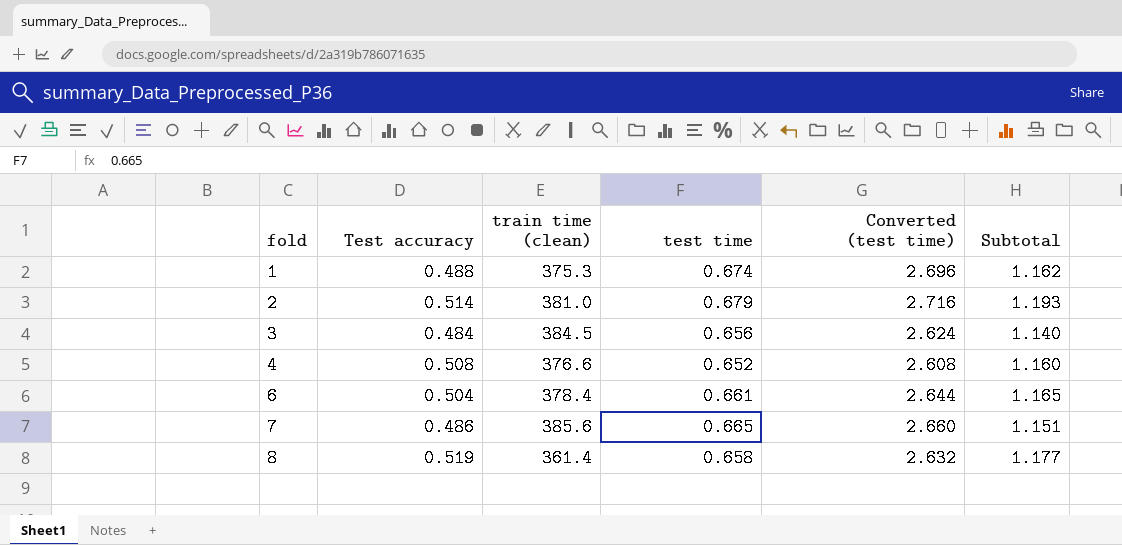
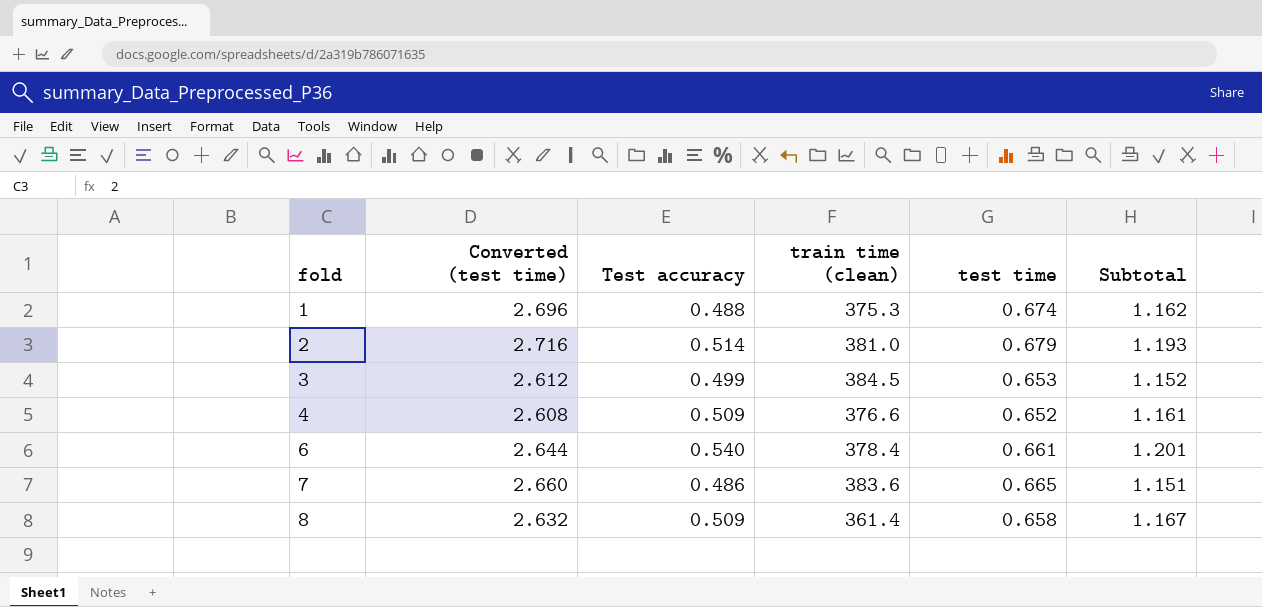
column Converted (test time) | position: 5 -> 2
3 | Converted (test time): 2.624 -> 2.612
3 | Test accuracy: 0.484 -> 0.499
3 | test time: 0.656 -> 0.653
3 | Subtotal: 1.140 -> 1.152
4 | Test accuracy: 0.508 -> 0.509
4 | Subtotal: 1.160 -> 1.161
6 | Test accuracy: 0.504 -> 0.540
6 | Subtotal: 1.165 -> 1.201
7 | train time (clean): 385.6 -> 383.6
8 | Test accuracy: 0.519 -> 0.509
8 | Subtotal: 1.177 -> 1.167

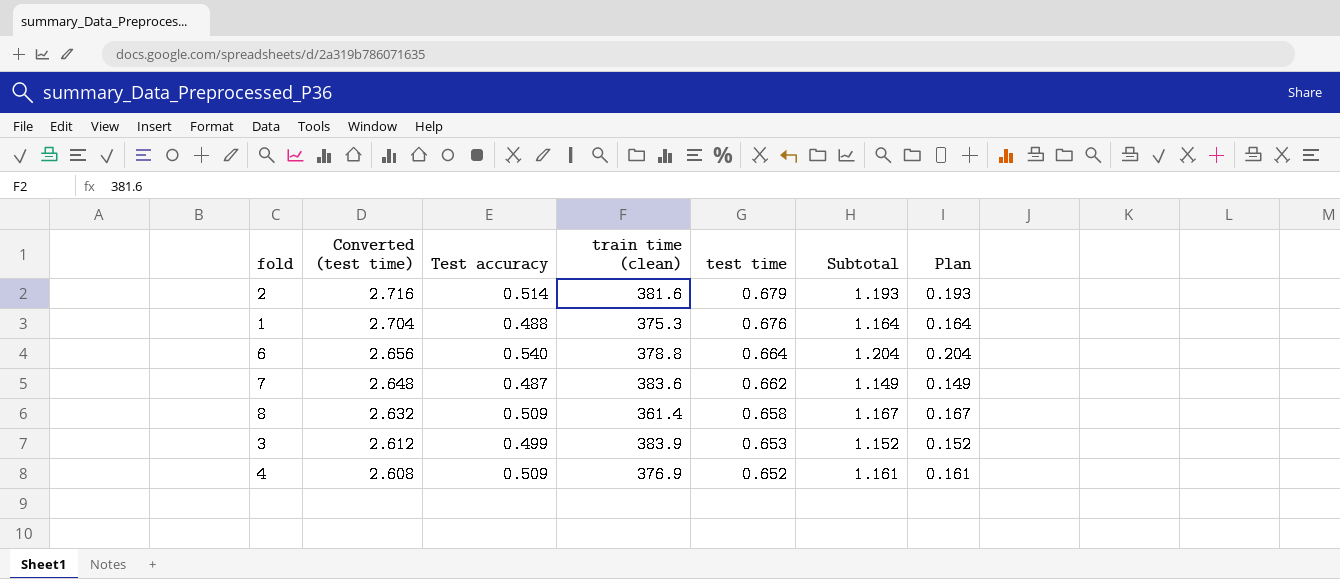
row order: fold ascending -> Converted (test time) descending
column Plan | formula: none -> [Subtotal] - 1
2 | train time (clean): 381.0 -> 381.6
1 | Converted (test time): 2.696 -> 2.704
1 | test time: 0.674 -> 0.676
1 | Subtotal: 1.162 -> 1.164
6 | Converted (test time): 2.644 -> 2.656
6 | train time (clean): 378.4 -> 378.8
6 | test time: 0.661 -> 0.664
6 | Subtotal: 1.201 -> 1.204
7 | Converted (test time): 2.660 -> 2.648
7 | Test accuracy: 0.486 -> 0.487
7 | test time: 0.665 -> 0.662
7 | Subtotal: 1.151 -> 1.149
3 | train time (clean): 384.5 -> 383.9
4 | train time (clean): 376.6 -> 376.9

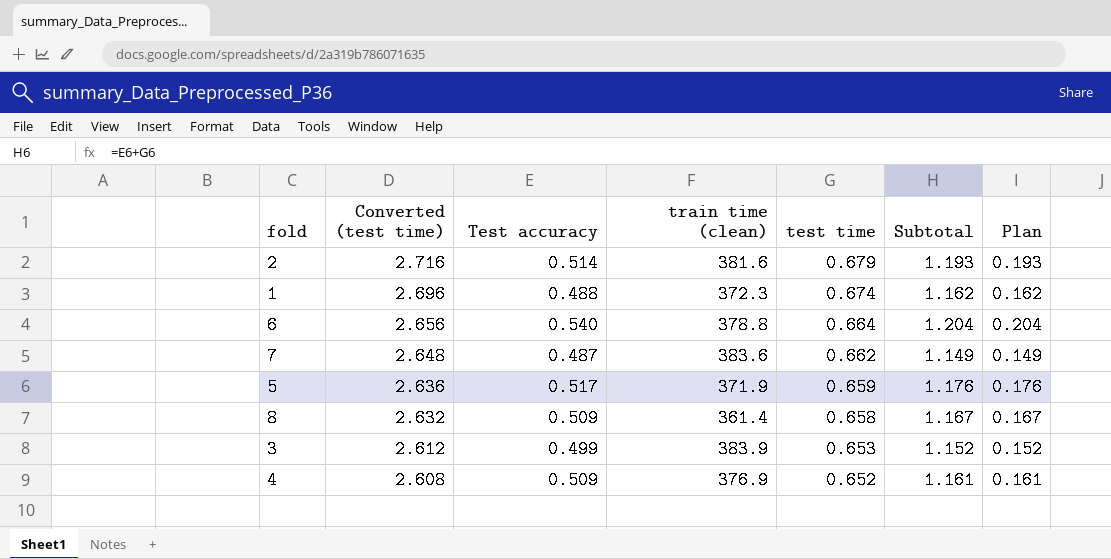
1 | Converted (test time): 2.704 -> 2.696
1 | train time (clean): 375.3 -> 372.3
1 | test time: 0.676 -> 0.674
1 | Subtotal: 1.164 -> 1.162
1 | Plan: 0.164 -> 0.162
row 5: none -> 2.636 | 0.517 | 371.9 | 0.659 | 1.176 | 0.176

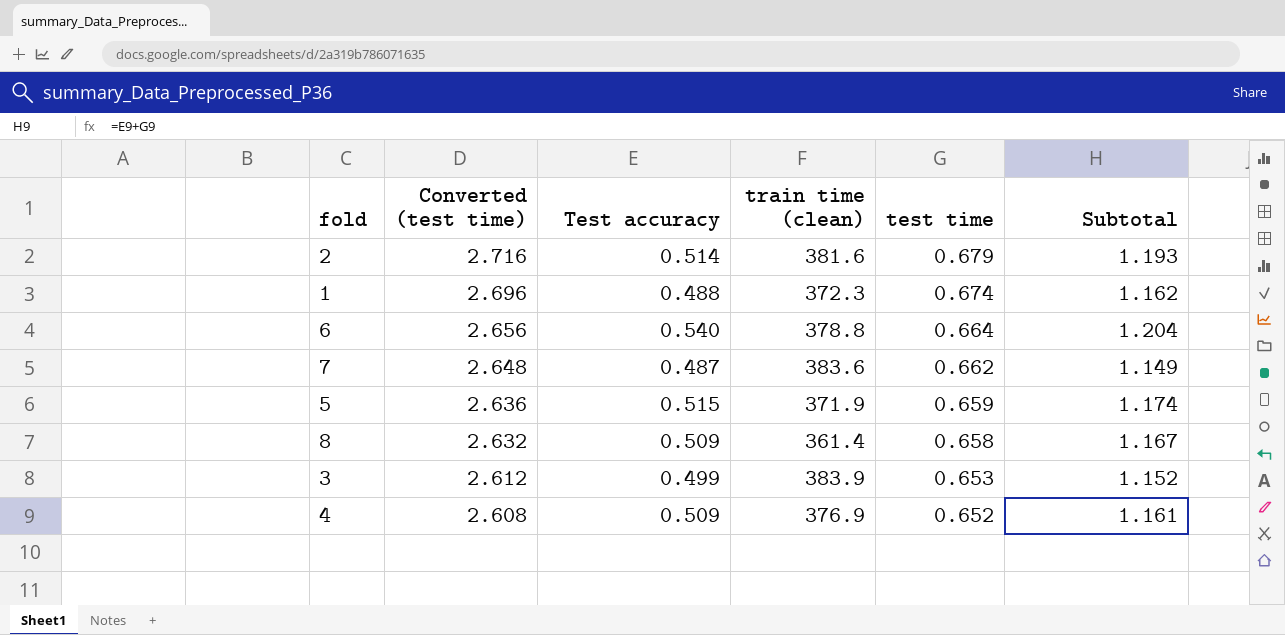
column Plan | formula: [Subtotal] - 1 -> none
5 | Test accuracy: 0.517 -> 0.515
5 | Subtotal: 1.176 -> 1.174

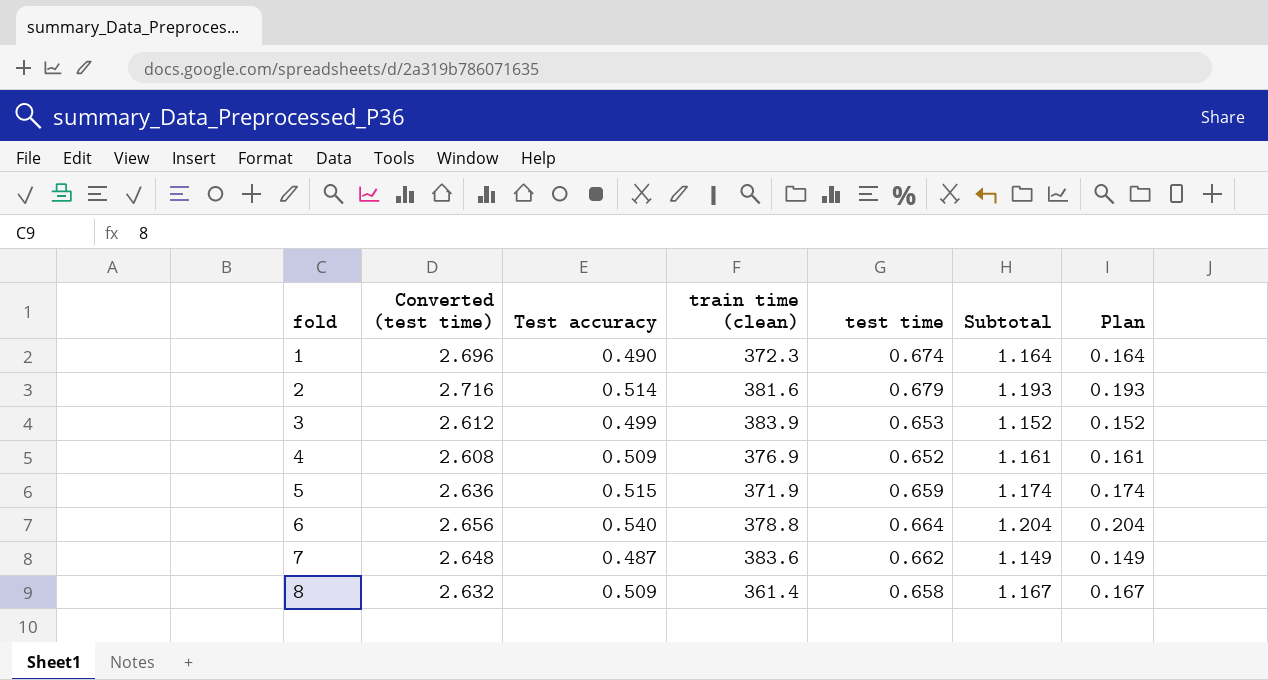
row order: Converted (test time) descending -> fold ascending
column Plan | formula: none -> [Subtotal] - 1
1 | Test accuracy: 0.488 -> 0.490
1 | Subtotal: 1.162 -> 1.164

